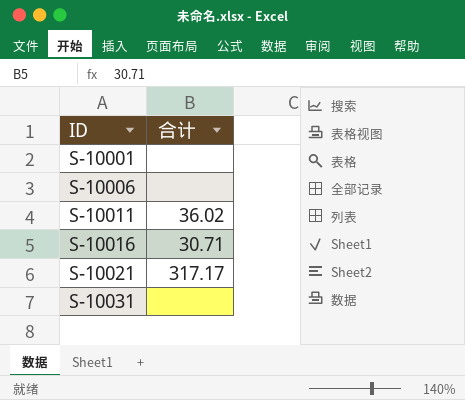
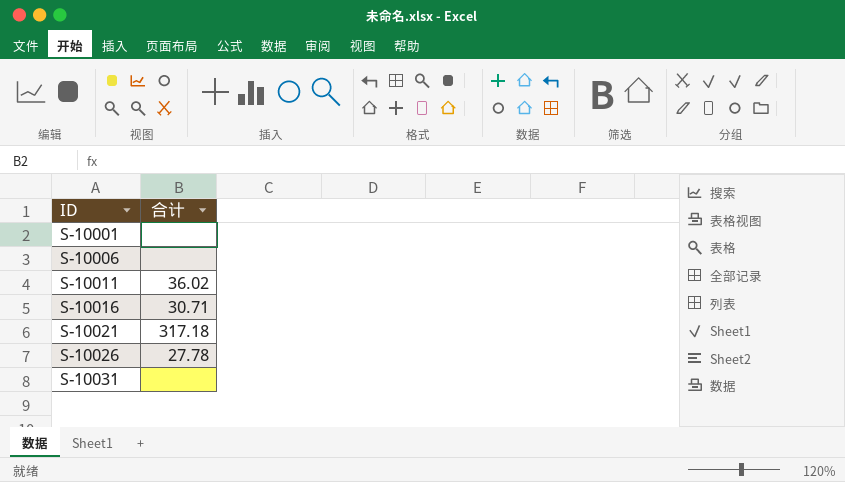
S-10021 | 合计: 317.17 -> 317.18
row S-10026: none -> 27.78

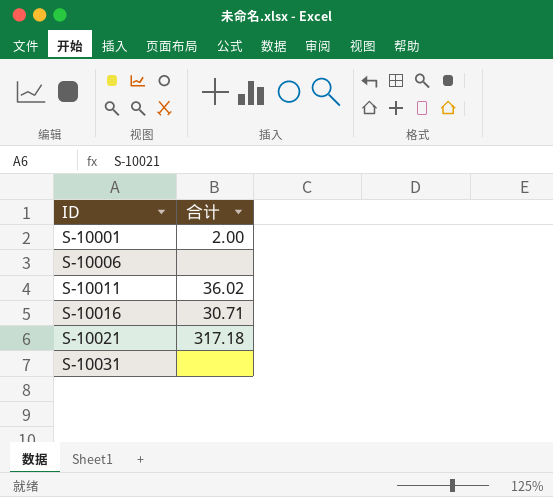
row S-10026: 27.78 -> none
S-10001 | 合计: none -> 2.00

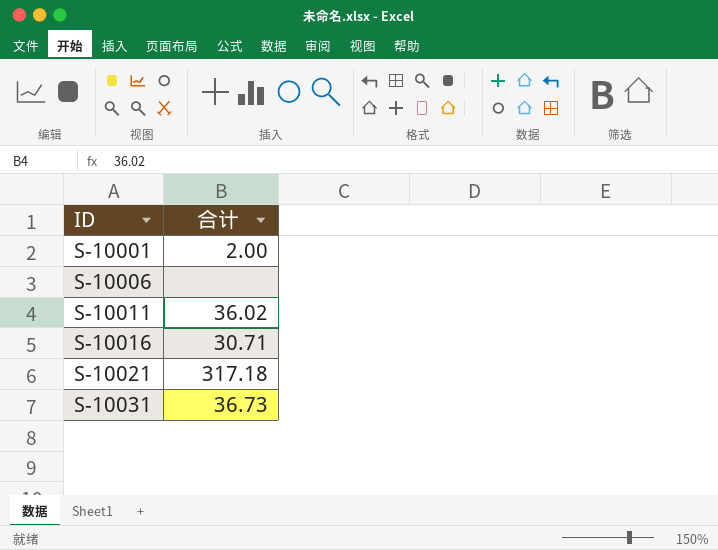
S-10031 | 合计: none -> 36.73

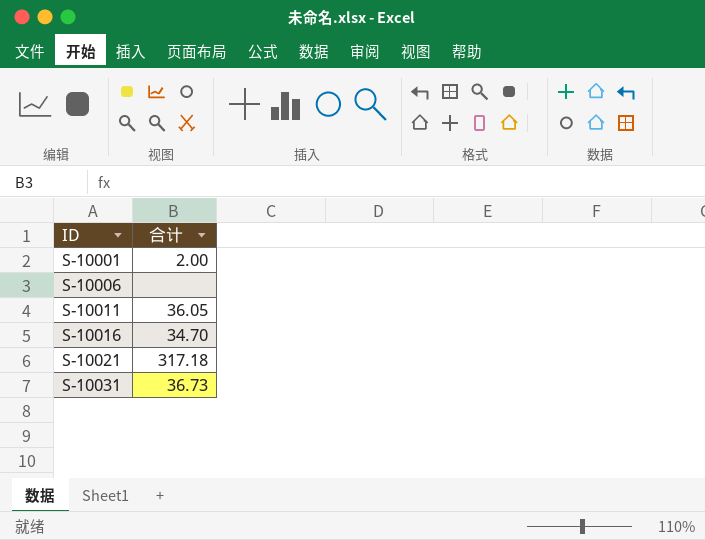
S-10011 | 合计: 36.02 -> 36.05
S-10016 | 合计: 30.71 -> 34.70

